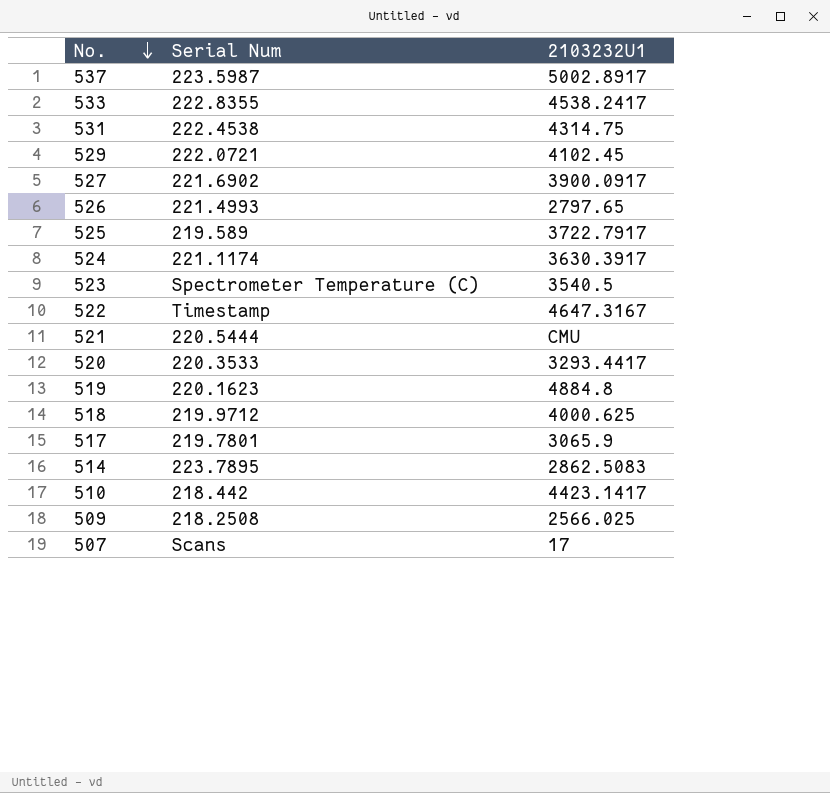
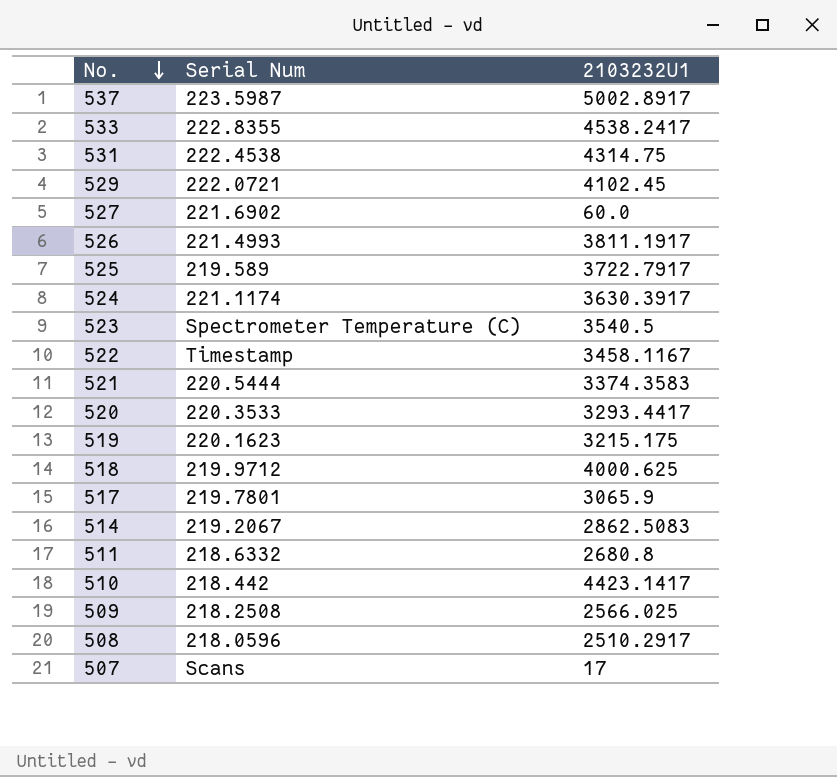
527 | 2103232U1: 3900.0917 -> 60.0
526 | 2103232U1: 2797.65 -> 3811.1917
522 | 2103232U1: 4647.3167 -> 3458.1167
521 | 2103232U1: CMU -> 3374.3583
519 | 2103232U1: 4884.8 -> 3215.175
514 | Serial Num: 223.7895 -> 219.2067
row 511: none -> 218.6332 | 2680.8
row 508: none -> 218.0596 | 2510.2917

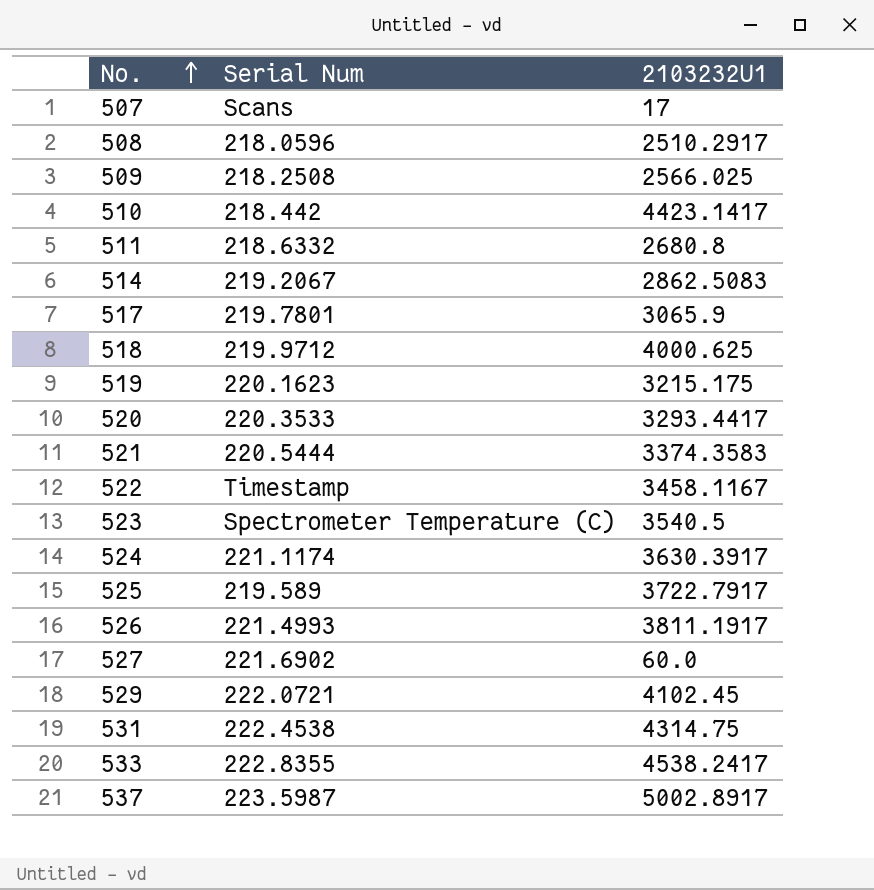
row order: No. descending -> No. ascending

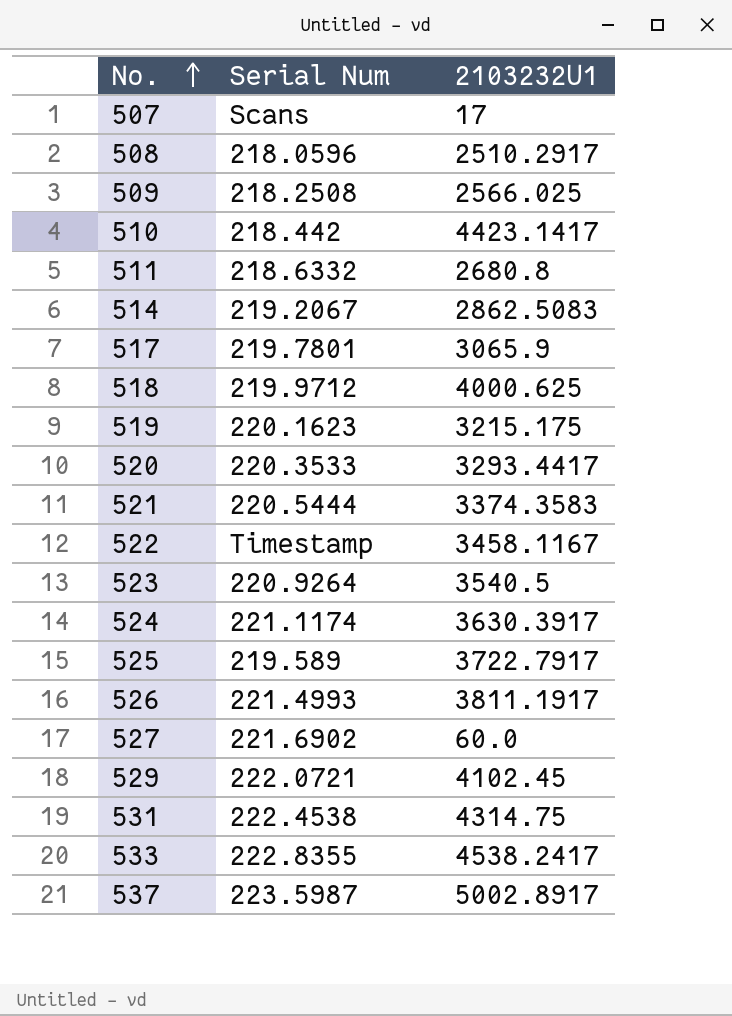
523 | Serial Num: Spectrometer Temperature (C) -> 220.9264

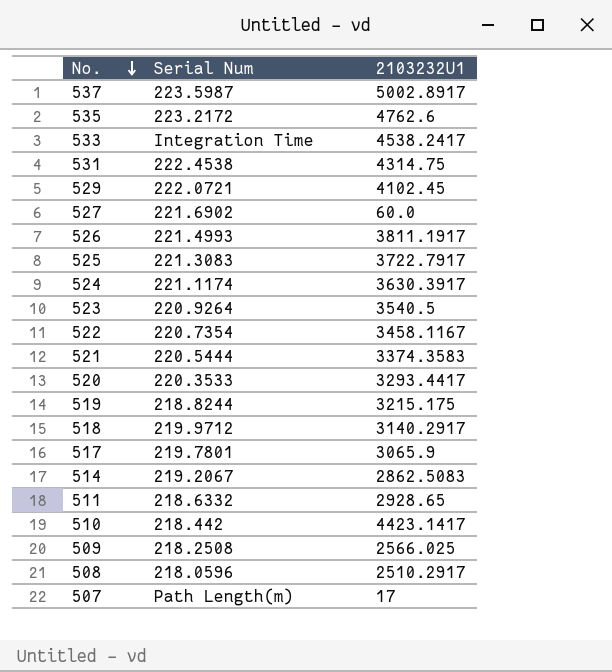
row order: No. ascending -> No. descending
row 535: none -> 223.2172 | 4762.6
533 | Serial Num: 222.8355 -> Integration Time
525 | Serial Num: 219.589 -> 221.3083
522 | Serial Num: Timestamp -> 220.7354
519 | Serial Num: 220.1623 -> 218.8244
518 | 2103232U1: 4000.625 -> 3140.2917
511 | 2103232U1: 2680.8 -> 2928.65
507 | Serial Num: Scans -> Path Length(m)

